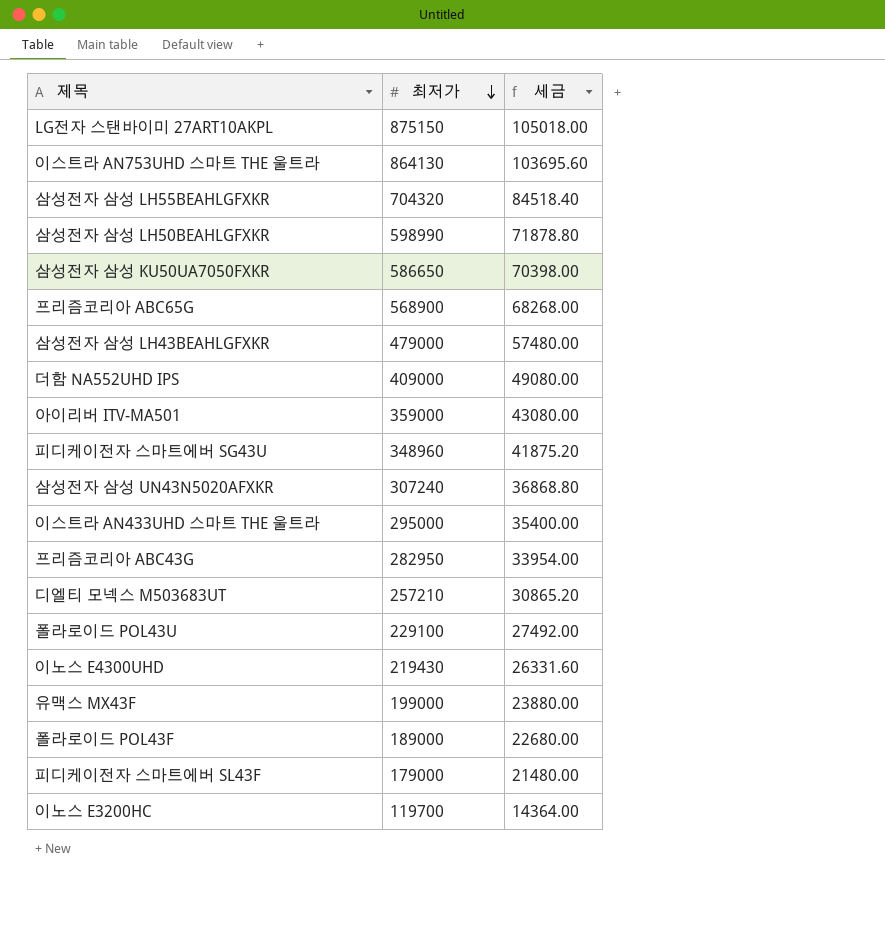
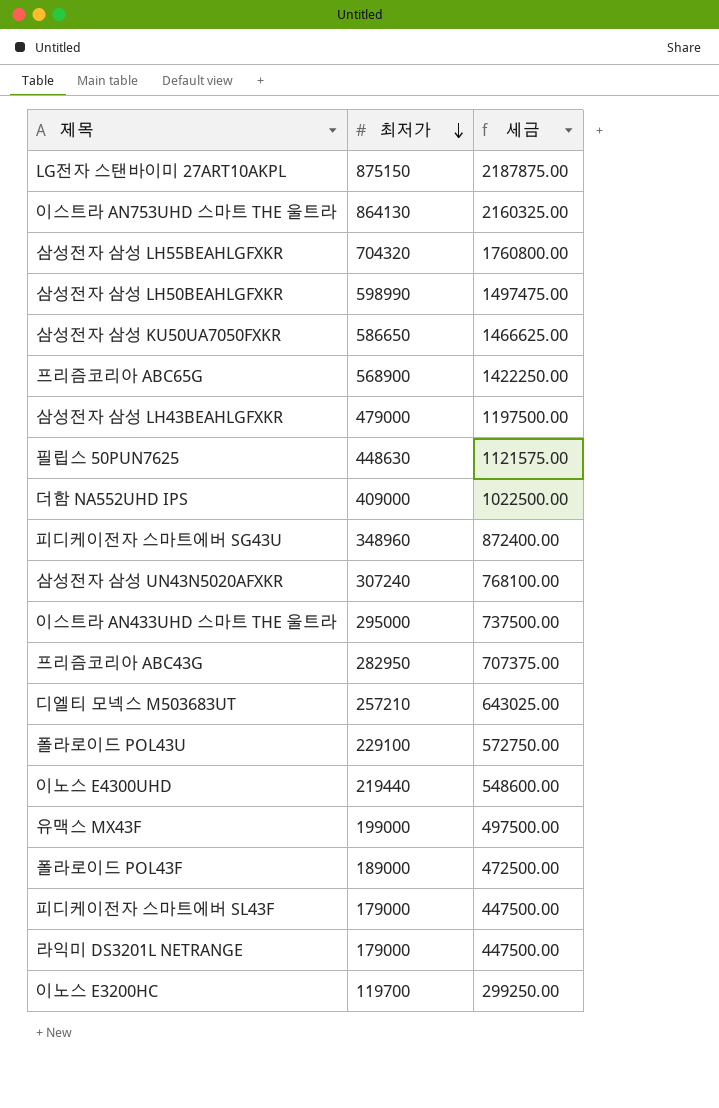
column 세금 | formula: [최저가] * 0.12 -> [최저가] * 2.5
row 아이리버 ITV-MA501: 359000 | 43080.00 -> none
row 필립스 50PUN7625: none -> 448630 | 1121575.00
이노스 E4300UHD | 최저가: 219430 -> 219440
row 라익미 DS3201L NETRANGE: none -> 179000 | 447500.00

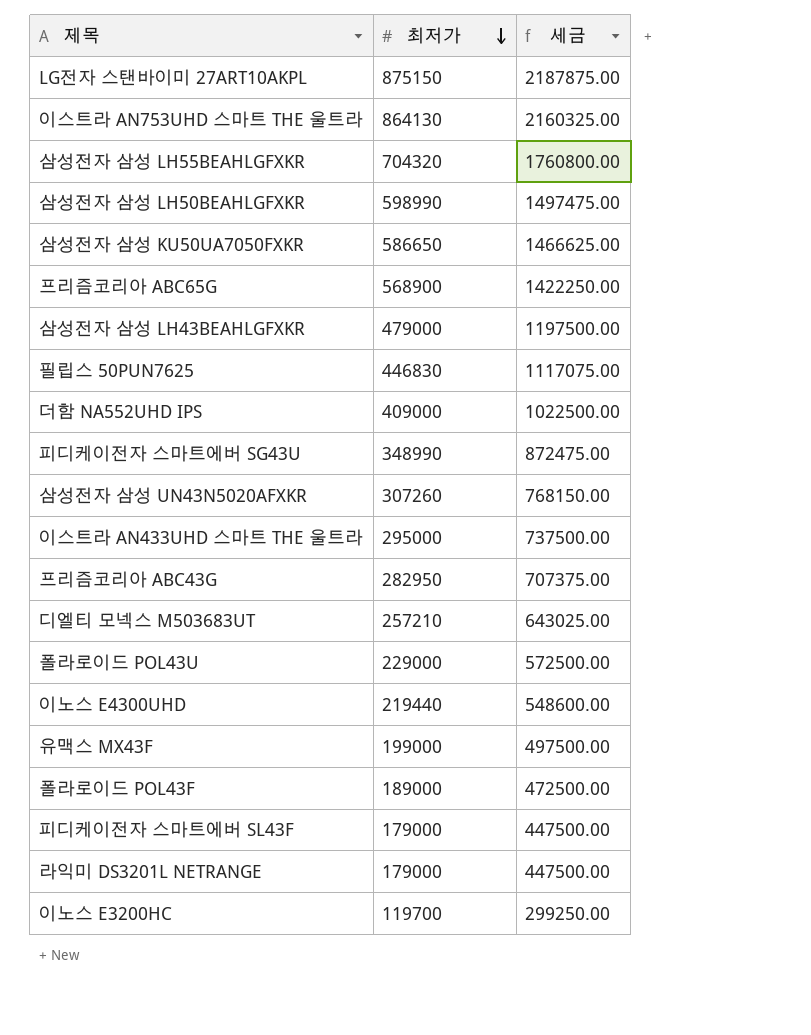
필립스 50PUN7625 | 최저가: 448630 -> 446830
필립스 50PUN7625 | 세금: 1121575.00 -> 1117075.00
피디케이전자 스마트에버 SG43U | 최저가: 348960 -> 348990
피디케이전자 스마트에버 SG43U | 세금: 872400.00 -> 872475.00
삼성전자 삼성 UN43N5020AFXKR | 최저가: 307240 -> 307260
삼성전자 삼성 UN43N5020AFXKR | 세금: 768100.00 -> 768150.00
폴라로이드 POL43U | 최저가: 229100 -> 229000
폴라로이드 POL43U | 세금: 572750.00 -> 572500.00

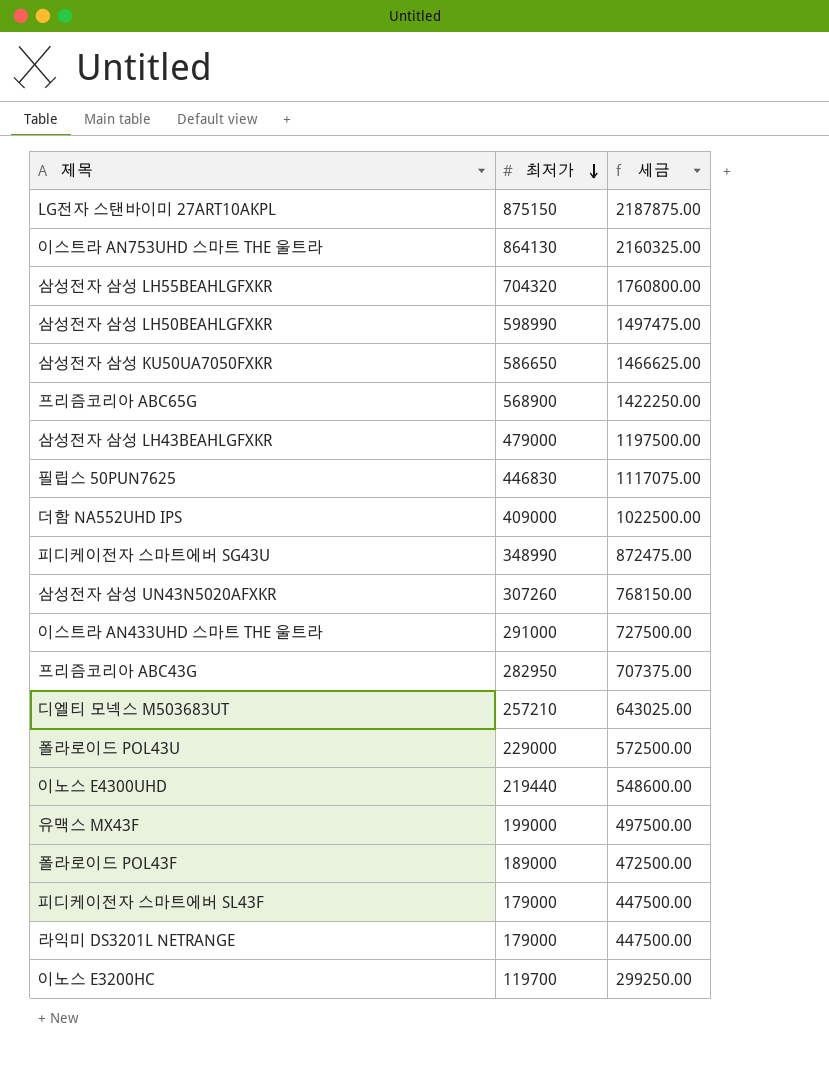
이스트라 AN433UHD 스마트 THE 울트라 | 최저가: 295000 -> 291000
이스트라 AN433UHD 스마트 THE 울트라 | 세금: 737500.00 -> 727500.00

